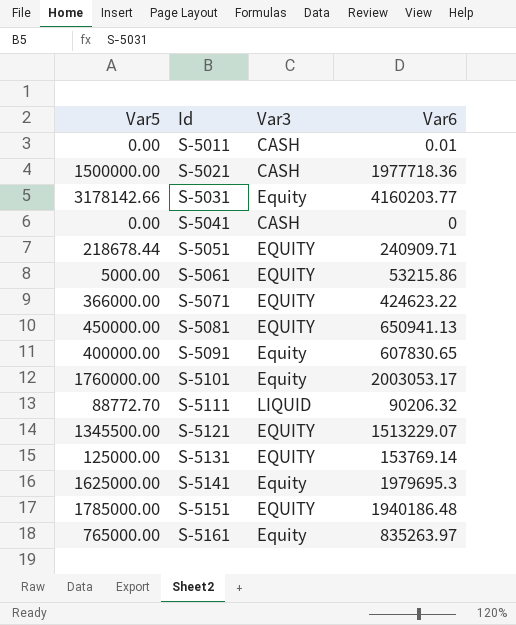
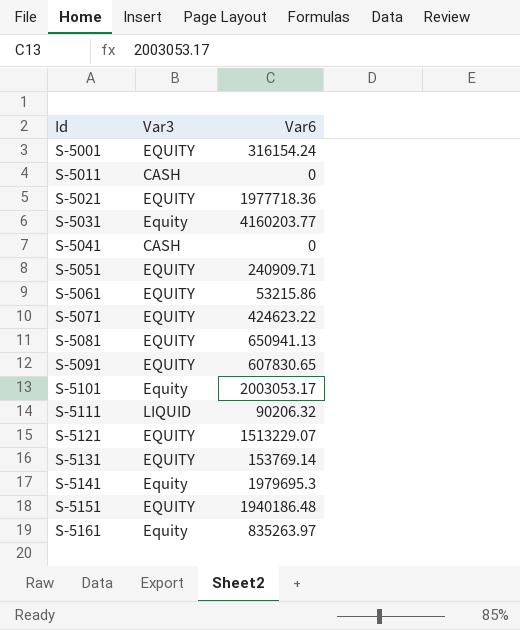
column Var5 | position: 1 -> none
row S-5001: none -> EQUITY | 316154.24
S-5011 | Var6: 0.01 -> 0
S-5021 | Var3: CASH -> EQUITY
S-5091 | Var3: Equity -> EQUITY

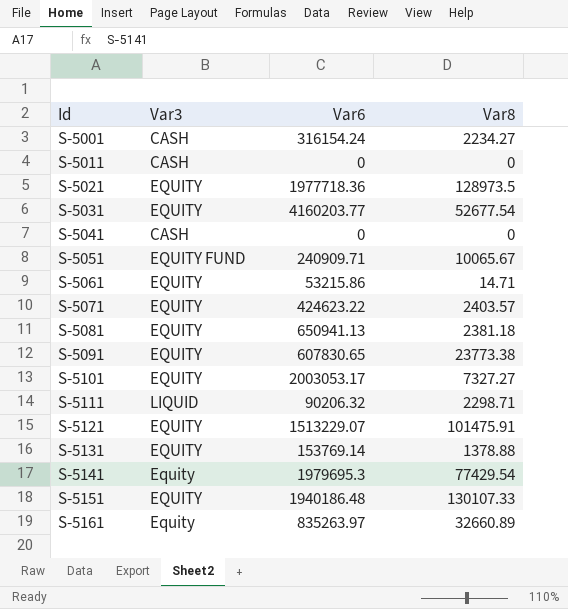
column Var8 | position: none -> 4
S-5001 | Var3: EQUITY -> CASH
S-5031 | Var3: Equity -> EQUITY
S-5051 | Var3: EQUITY -> EQUITY FUND
S-5101 | Var3: Equity -> EQUITY

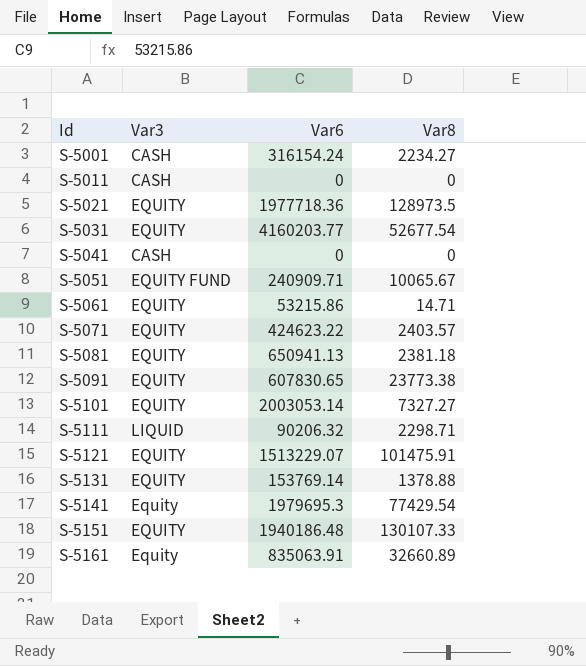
S-5101 | Var6: 2003053.17 -> 2003053.14
S-5161 | Var6: 835263.97 -> 835063.91

